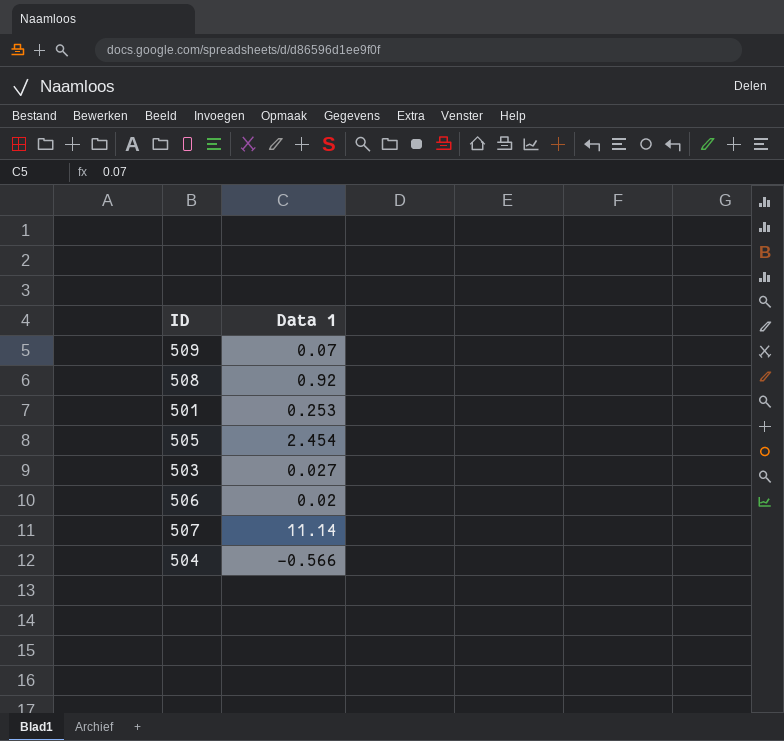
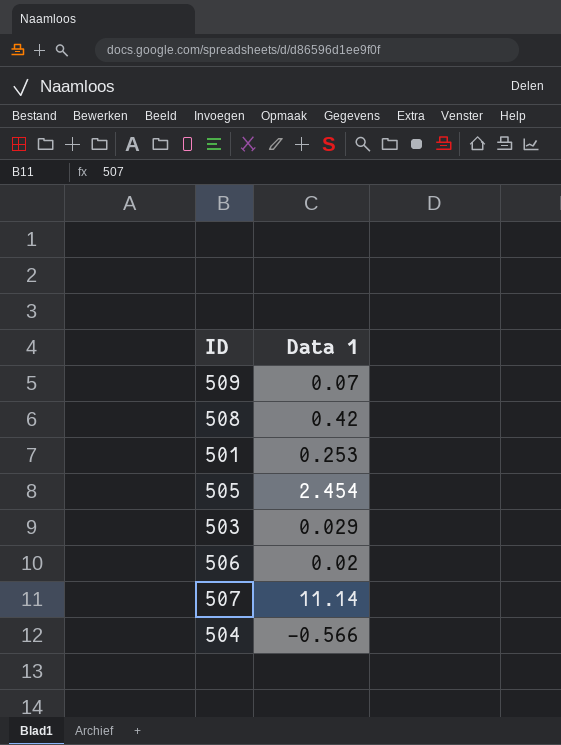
508 | Data 1: 0.92 -> 0.42
503 | Data 1: 0.027 -> 0.029

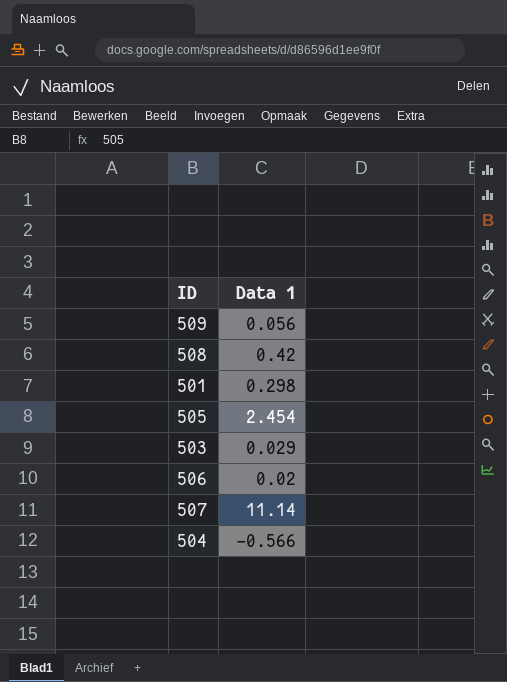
509 | Data 1: 0.07 -> 0.056
501 | Data 1: 0.253 -> 0.298

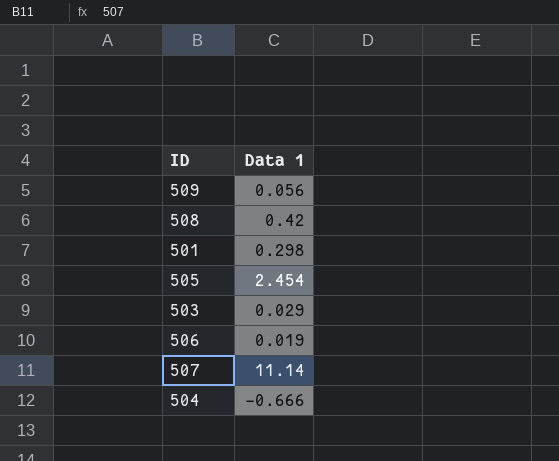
506 | Data 1: 0.02 -> 0.019
504 | Data 1: -0.566 -> -0.666

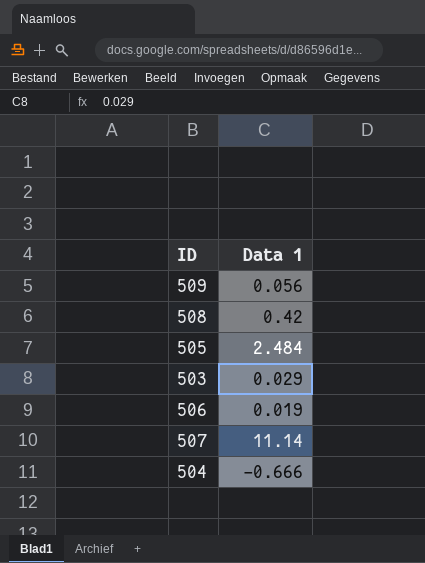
row 501: 0.298 -> none
505 | Data 1: 2.454 -> 2.484

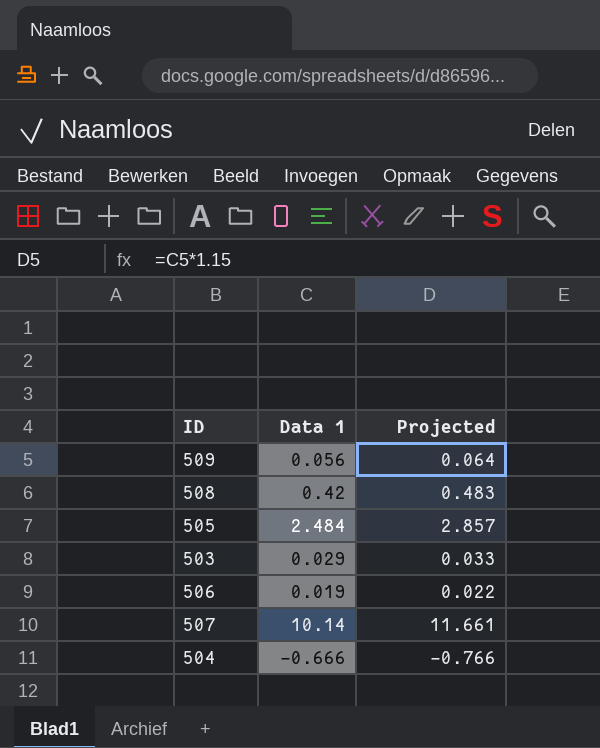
column Projected | formula: none -> [Data 1] * 1.15
507 | Data 1: 11.14 -> 10.14

